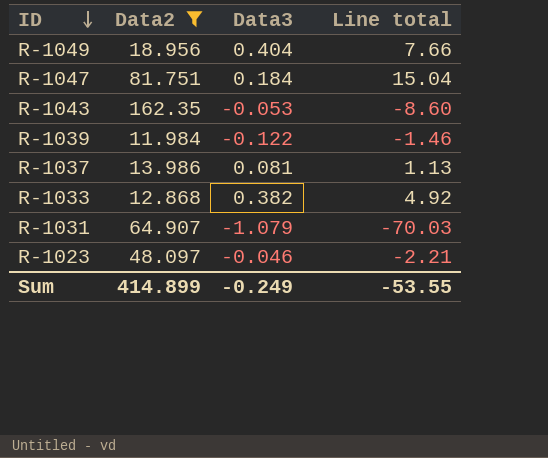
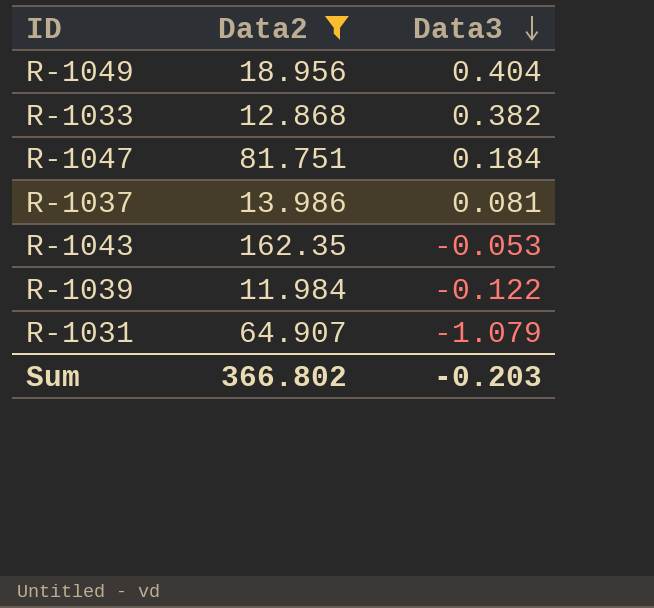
row order: ID descending -> Data3 descending
column Line total | formula: [Data2] * [Data3] -> none
row R-1023: 48.097 | -0.046 | -2.21 -> none
Sum | Data2: 414.899 -> 366.802
Sum | Data3: -0.249 -> -0.203

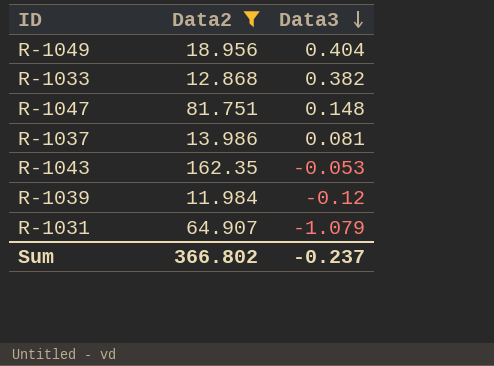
R-1047 | Data3: 0.184 -> 0.148
R-1039 | Data3: -0.122 -> -0.12
Sum | Data3: -0.203 -> -0.237

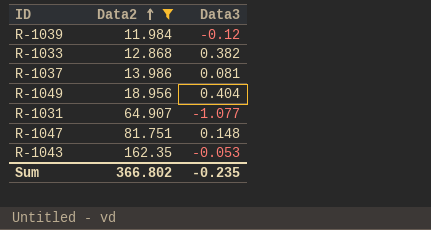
row order: Data3 descending -> Data2 ascending
R-1031 | Data3: -1.079 -> -1.077
Sum | Data3: -0.237 -> -0.235

